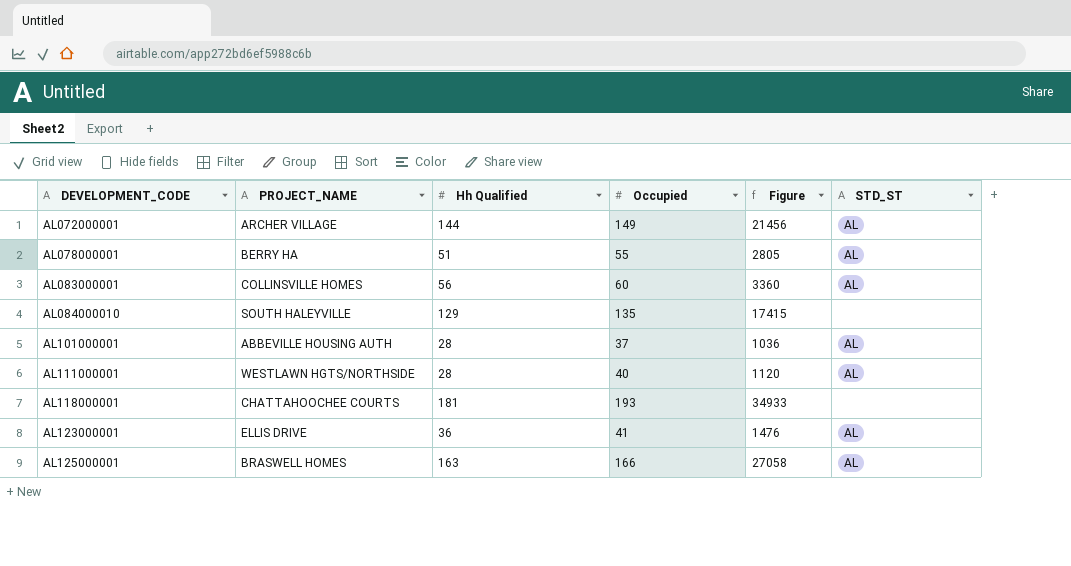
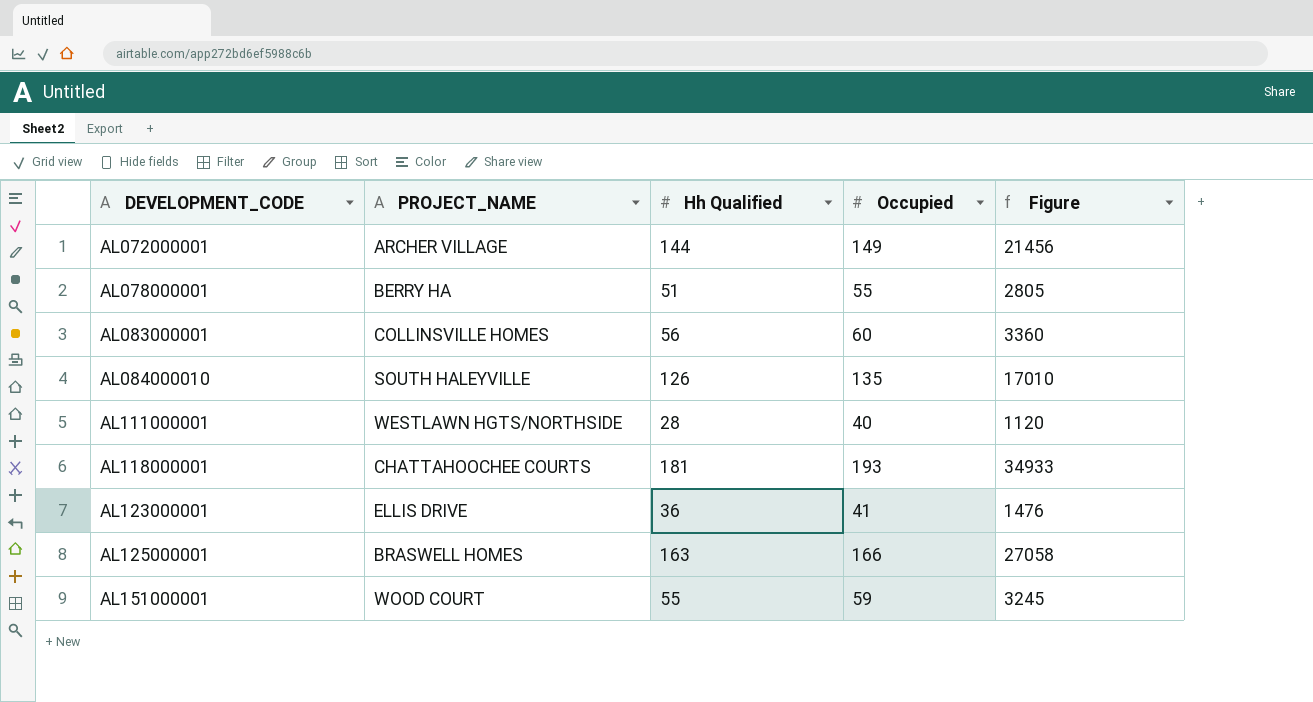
column STD_ST | position: 6 -> none
row AL101000001: ABBEVILLE HOUSING AUTH | 28 | 37 | 1036 | AL -> none
AL084000010 | Hh Qualified: 129 -> 126
AL084000010 | Figure: 17415 -> 17010
row AL151000001: none -> WOOD COURT | 55 | 59 | 3245

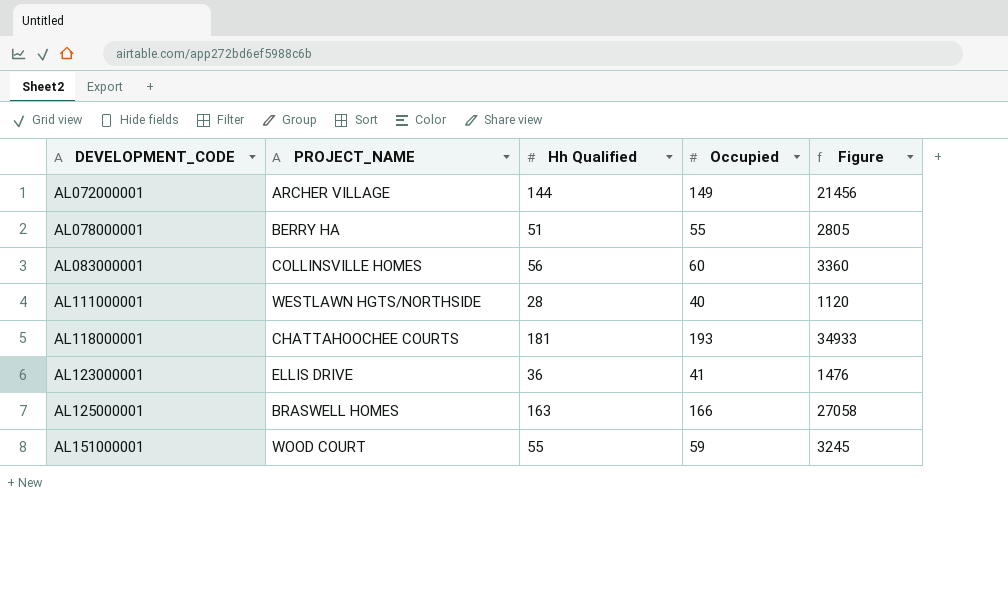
row AL084000010: SOUTH HALEYVILLE | 126 | 135 | 17010 -> none

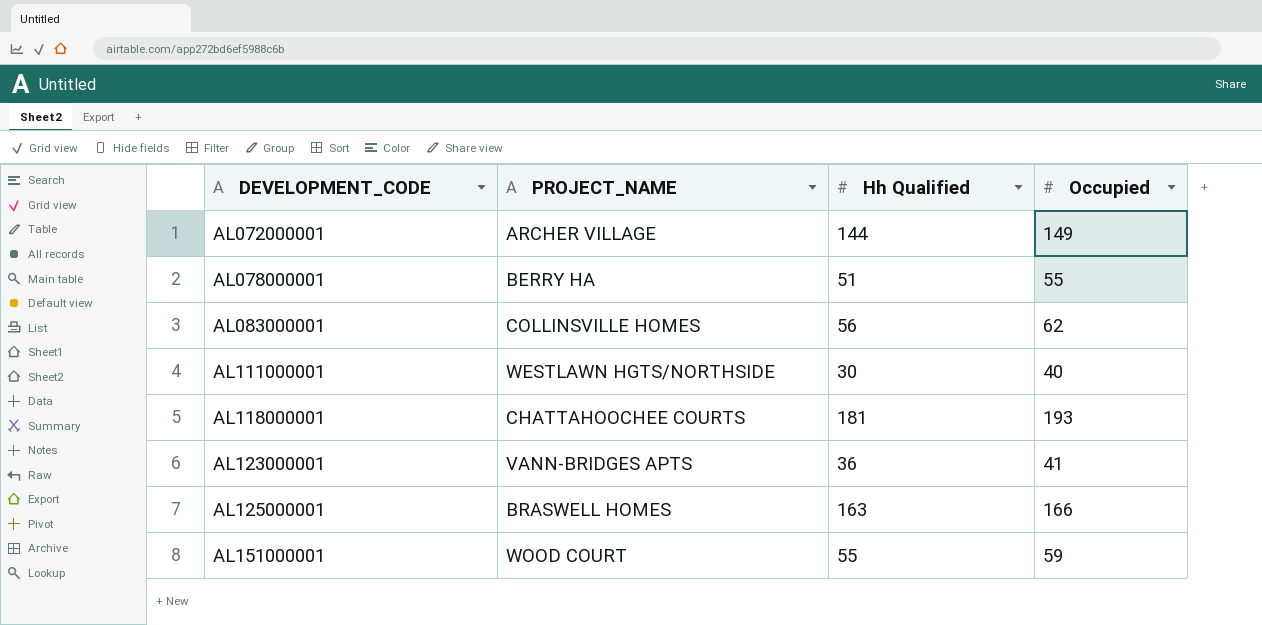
column Figure | formula: [Hh Qualified] * [Occupied] -> none
AL083000001 | Occupied: 60 -> 62
AL111000001 | Hh Qualified: 28 -> 30
AL123000001 | PROJECT_NAME: ELLIS DRIVE -> VANN-BRIDGES APTS

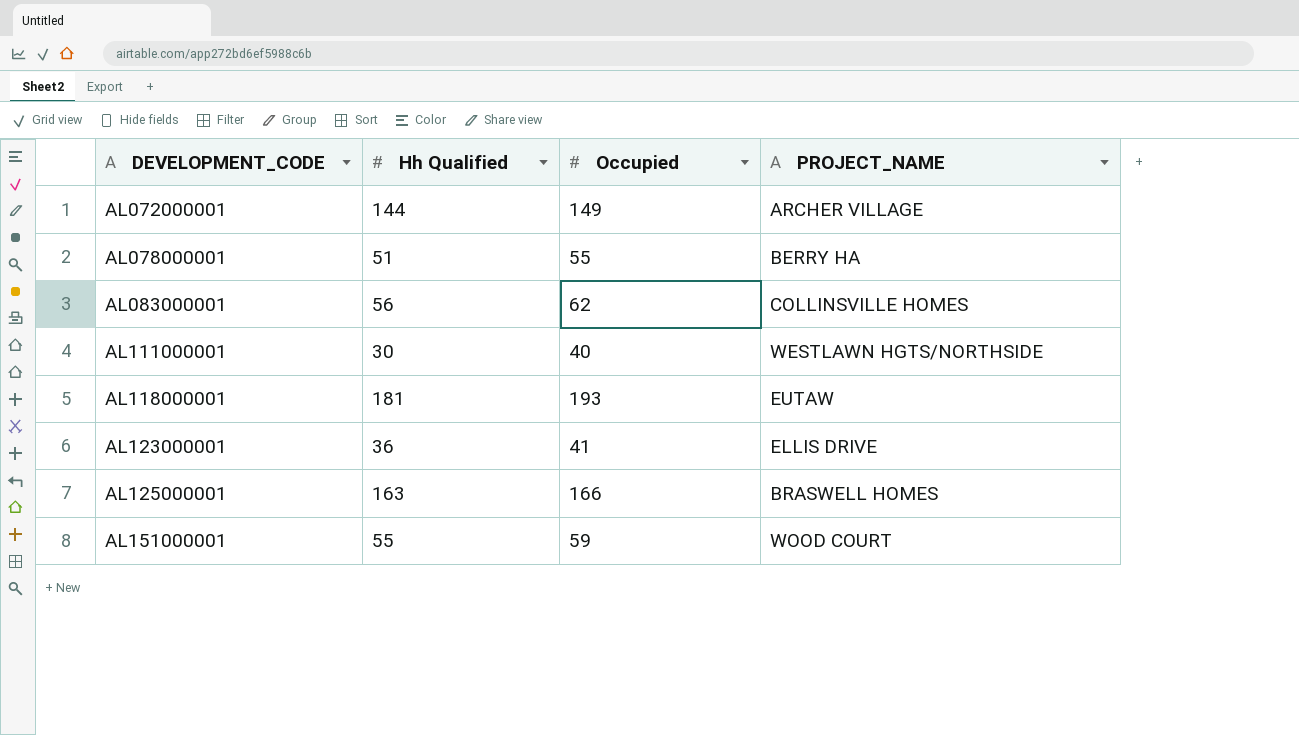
column PROJECT_NAME | position: 2 -> 4
AL118000001 | PROJECT_NAME: CHATTAHOOCHEE COURTS -> EUTAW
AL123000001 | PROJECT_NAME: VANN-BRIDGES APTS -> ELLIS DRIVE

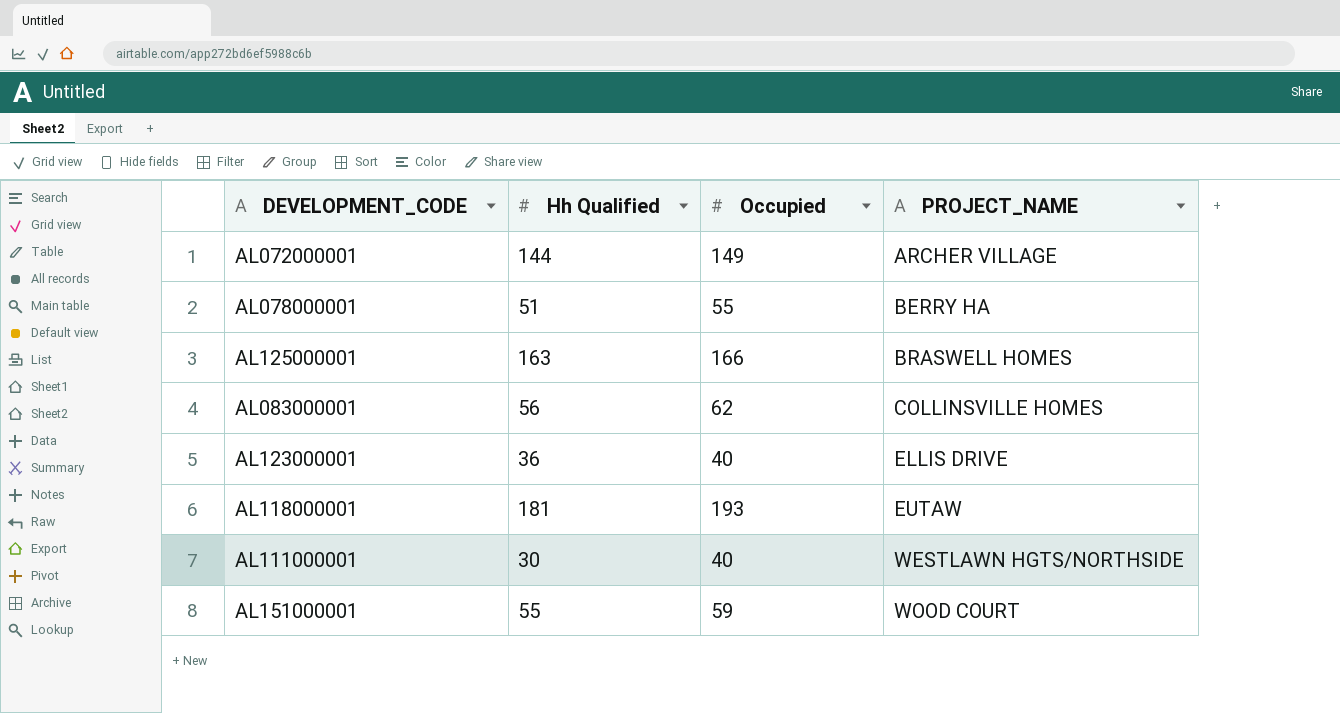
row order: DEVELOPMENT_CODE ascending -> PROJECT_NAME ascending
AL123000001 | Occupied: 41 -> 40

